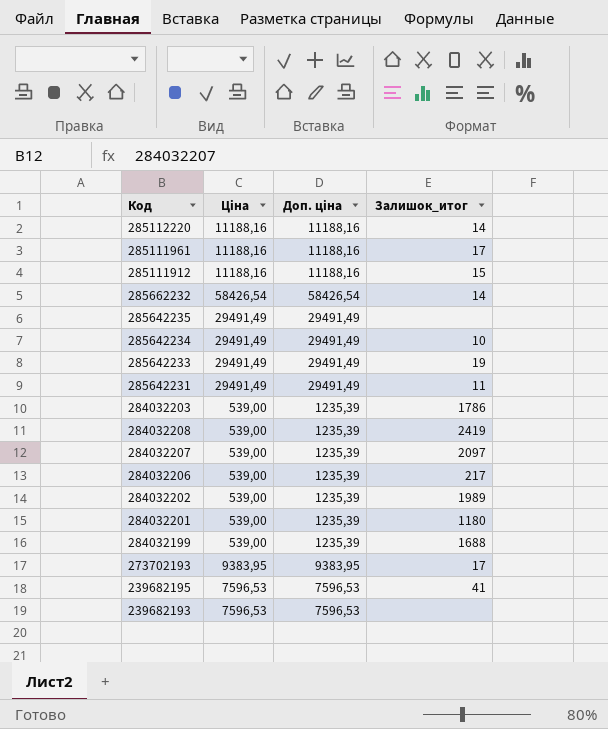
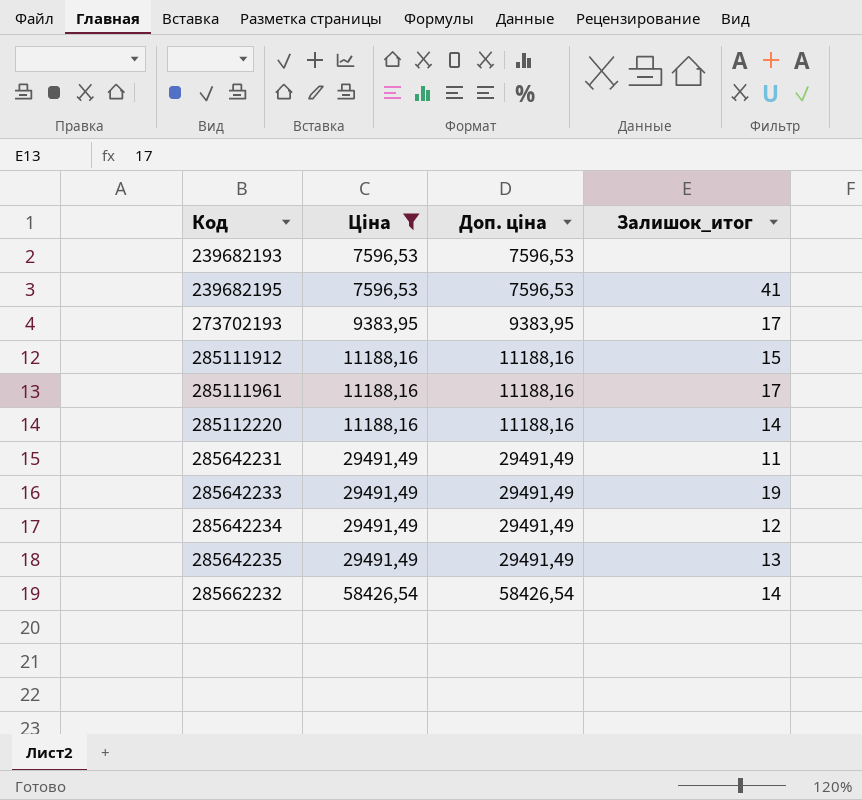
filter: none -> Ціна != 539,00
row order: none -> Код ascending
285642234 | Залишок_итог: 10 -> 12
285642235 | Залишок_итог: none -> 13

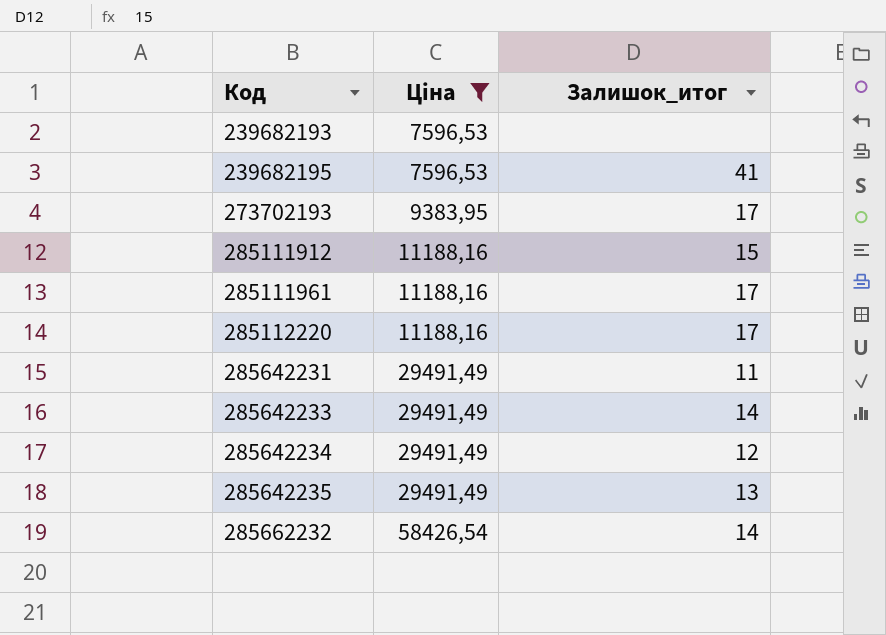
column Доп. ціна | position: 3 -> none
285112220 | Залишок_итог: 14 -> 17
285642233 | Залишок_итог: 19 -> 14

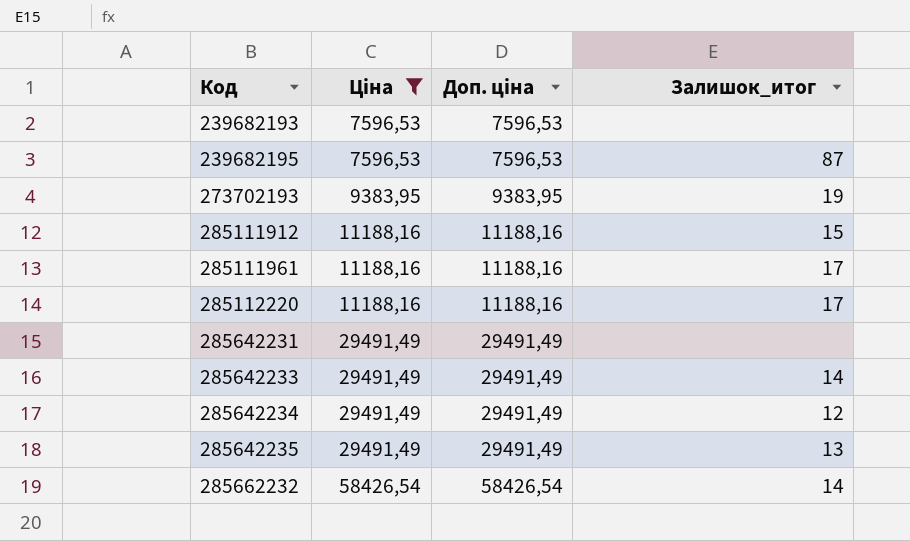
column Доп. ціна | position: none -> 3
239682195 | Залишок_итог: 41 -> 87
273702193 | Залишок_итог: 17 -> 19
285642231 | Залишок_итог: 11 -> none

